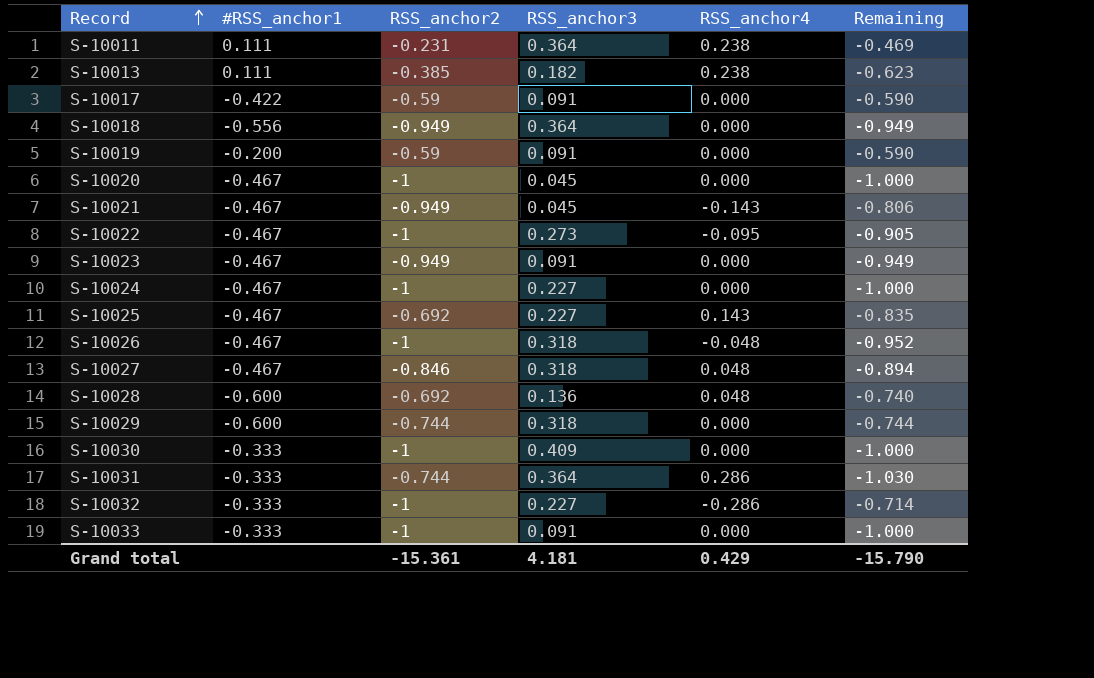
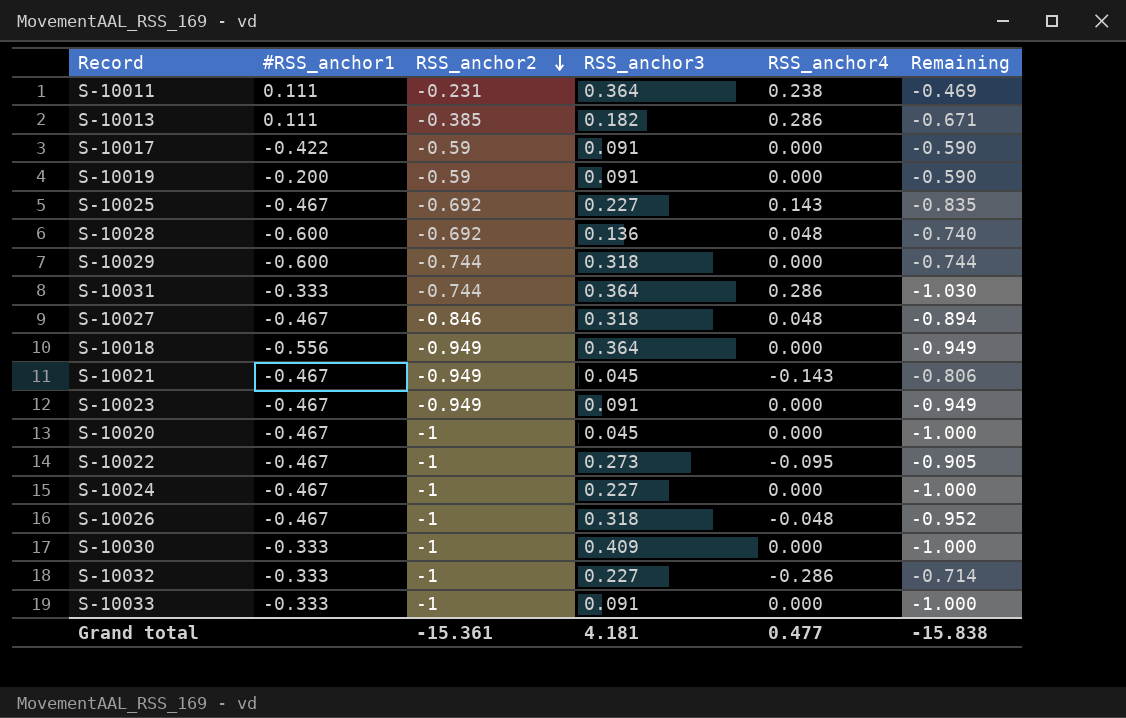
row order: Record ascending -> RSS_anchor2 descending
S-10013 | RSS_anchor4: 0.238 -> 0.286
S-10013 | Remaining: -0.623 -> -0.671
Grand total | RSS_anchor4: 0.429 -> 0.477
Grand total | Remaining: -15.790 -> -15.838

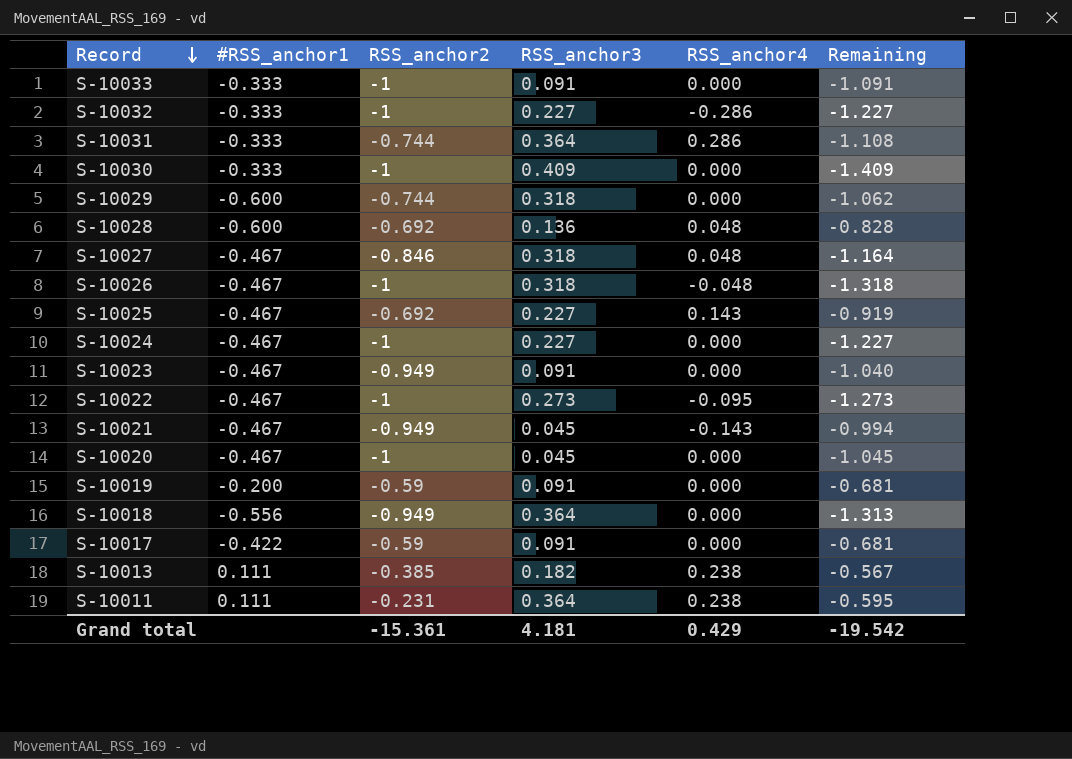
row order: RSS_anchor2 descending -> Record descending
column Remaining | formula: [RSS_anchor2] - [RSS_anchor4] -> [RSS_anchor2] - [RSS_anchor3]
S-10013 | RSS_anchor4: 0.286 -> 0.238
Grand total | RSS_anchor4: 0.477 -> 0.429
Grand total | Remaining: -15.838 -> -19.542

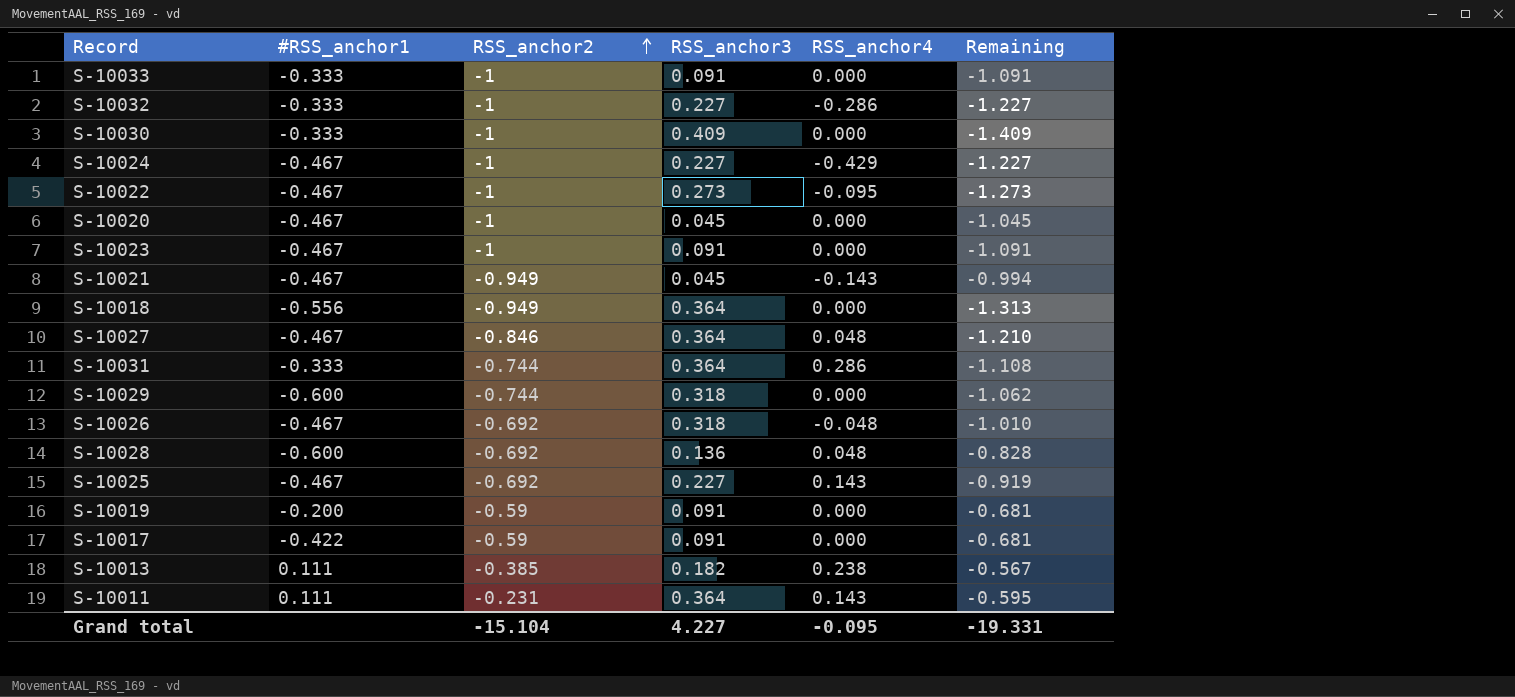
row order: Record descending -> RSS_anchor2 ascending
S-10024 | RSS_anchor4: 0.000 -> -0.429
S-10023 | RSS_anchor2: -0.949 -> -1
S-10023 | Remaining: -1.040 -> -1.091
S-10027 | RSS_anchor3: 0.318 -> 0.364
S-10027 | Remaining: -1.164 -> -1.210
S-10026 | RSS_anchor2: -1 -> -0.692
S-10026 | Remaining: -1.318 -> -1.010
S-10011 | RSS_anchor4: 0.238 -> 0.143
Grand total | RSS_anchor2: -15.361 -> -15.104
Grand total | RSS_anchor3: 4.181 -> 4.227
Grand total | RSS_anchor4: 0.429 -> -0.095
Grand total | Remaining: -19.542 -> -19.331

